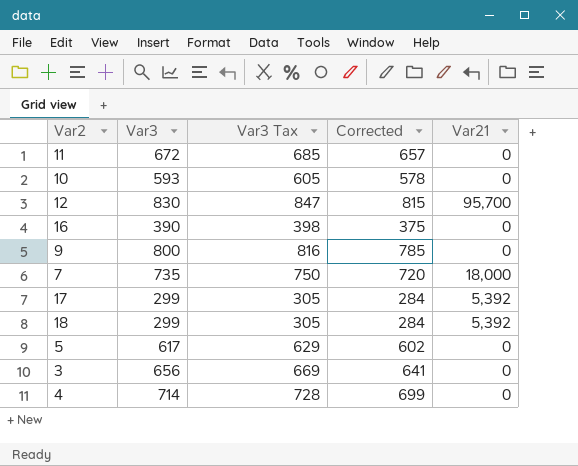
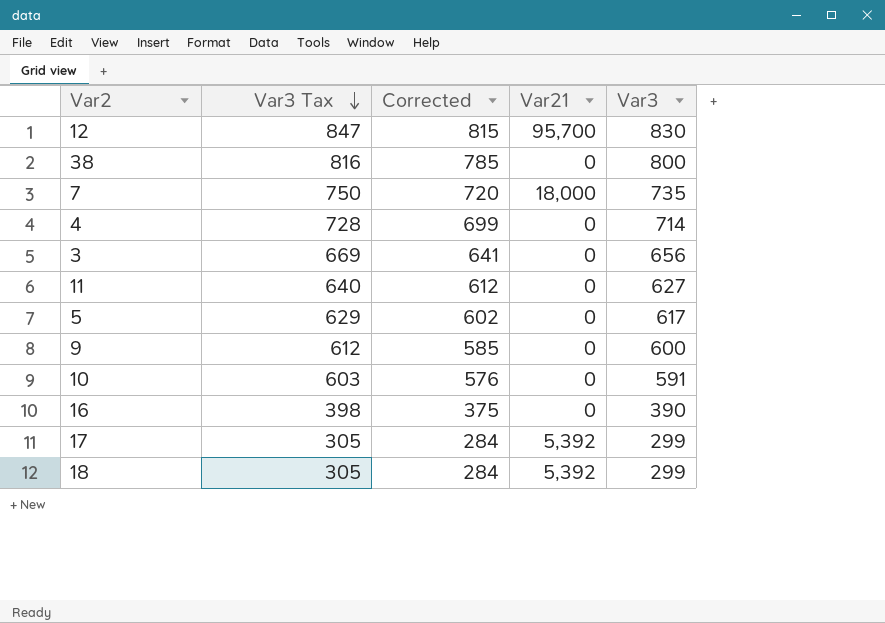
row order: none -> Var3 Tax descending
column Var3 | position: 2 -> 5
row 38: none -> 816 | 785 | 0 | 800
11 | Var3 Tax: 685 -> 640
11 | Corrected: 657 -> 612
11 | Var3: 672 -> 627
9 | Var3 Tax: 816 -> 612
9 | Corrected: 785 -> 585
9 | Var3: 800 -> 600
10 | Var3 Tax: 605 -> 603
10 | Corrected: 578 -> 576
10 | Var3: 593 -> 591

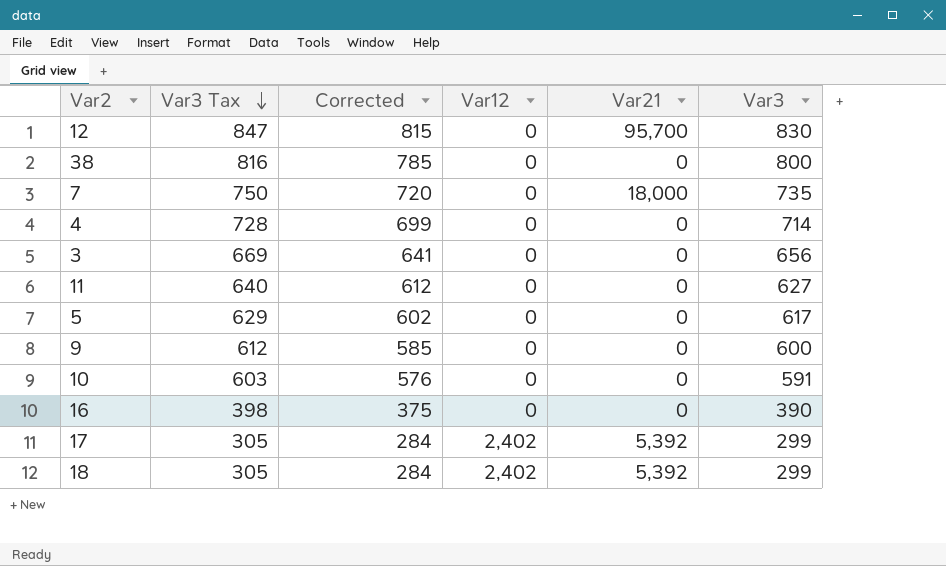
column Var12 | position: none -> 4

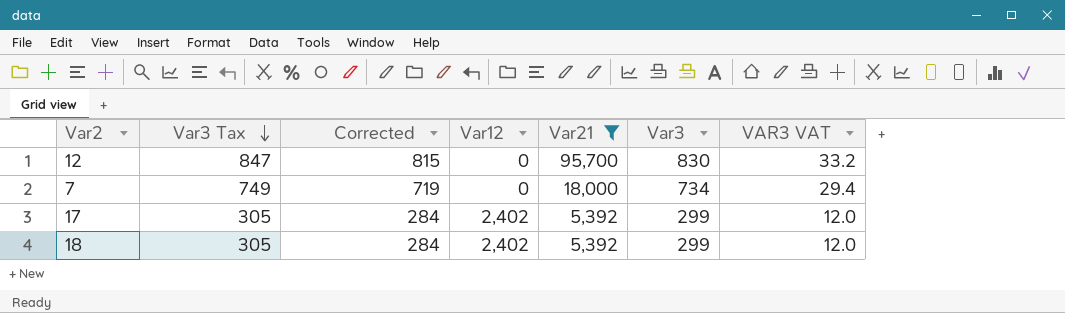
filter: none -> Var21 != 0
column VAR3 VAT | formula: none -> [Var3] * 0.04
7 | Var3 Tax: 750 -> 749
7 | Corrected: 720 -> 719
7 | Var3: 735 -> 734

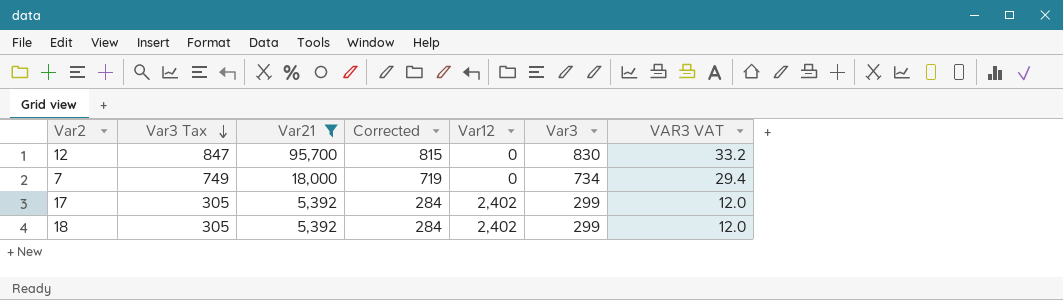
column Var21 | position: 5 -> 3

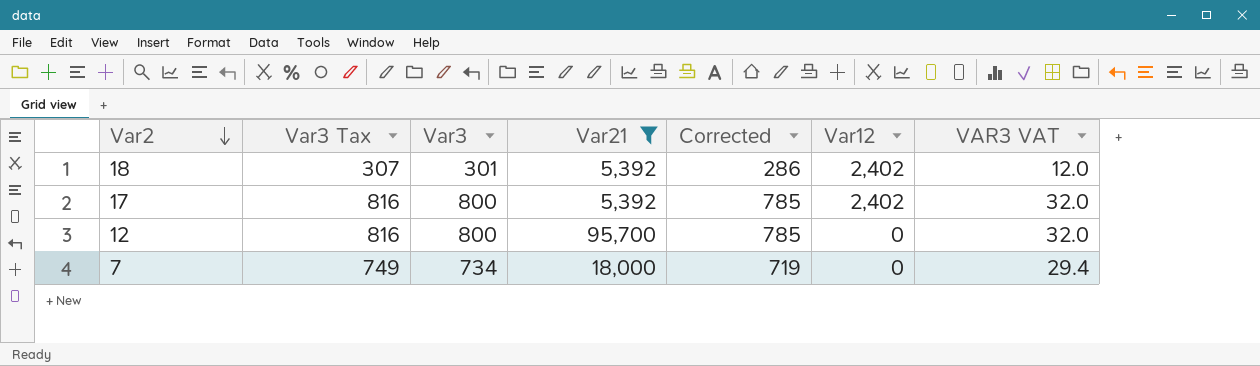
row order: Var3 Tax descending -> Var2 descending
column Var3 | position: 6 -> 3
18 | Var3 Tax: 305 -> 307
18 | Var3: 299 -> 301
18 | Corrected: 284 -> 286
17 | Var3 Tax: 305 -> 816
17 | Var3: 299 -> 800
17 | Corrected: 284 -> 785
17 | VAR3 VAT: 12.0 -> 32.0
12 | Var3 Tax: 847 -> 816
12 | Var3: 830 -> 800
12 | Corrected: 815 -> 785
12 | VAR3 VAT: 33.2 -> 32.0

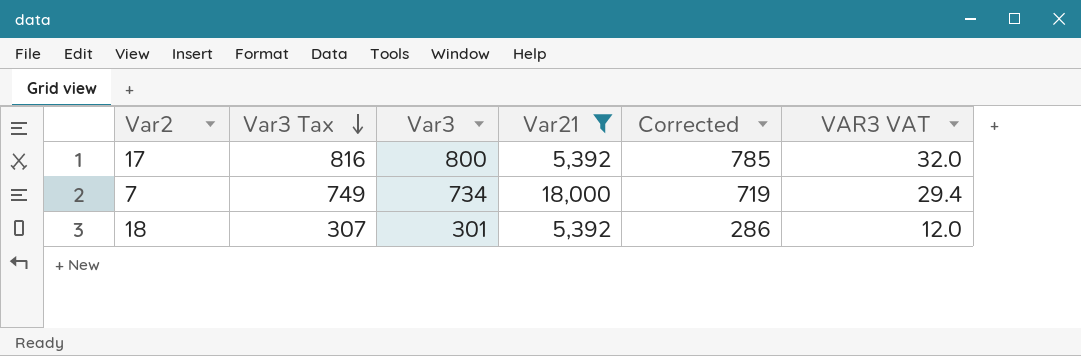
row order: Var2 descending -> Var3 Tax descending
column Var12 | position: 6 -> none
row 12: 816 | 800 | 95,700 | 785 | 0 | 32.0 -> none

